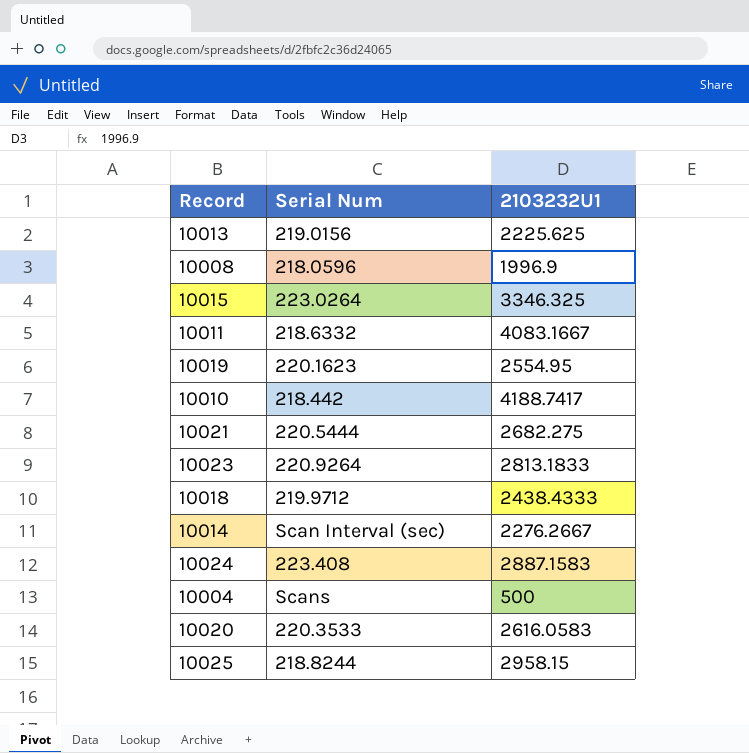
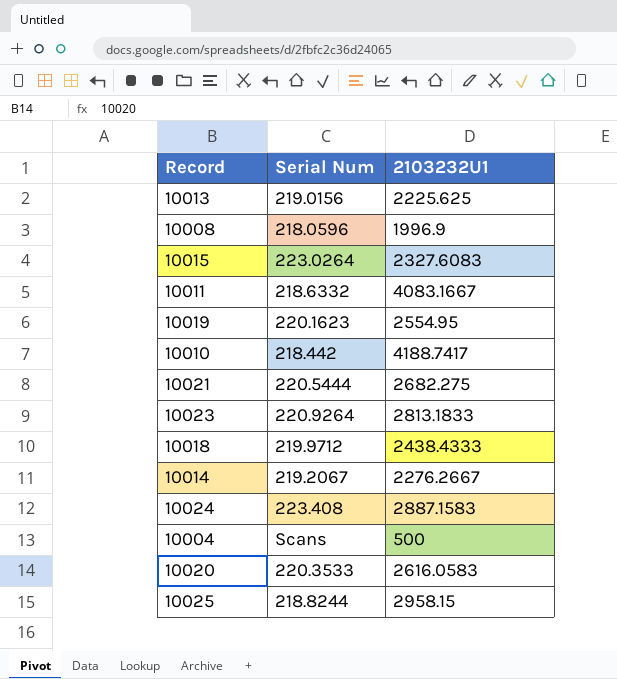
10015 | 2103232U1: 3346.325 -> 2327.6083
10014 | Serial Num: Scan Interval (sec) -> 219.2067

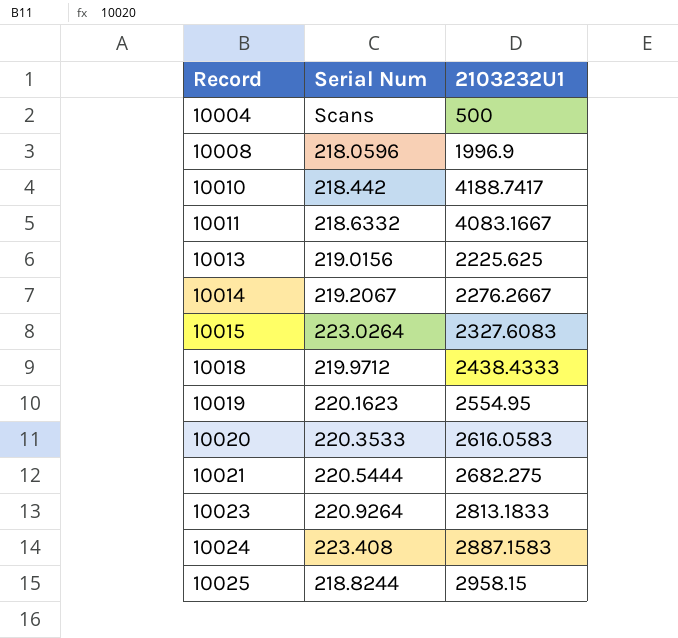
row order: none -> Record ascending

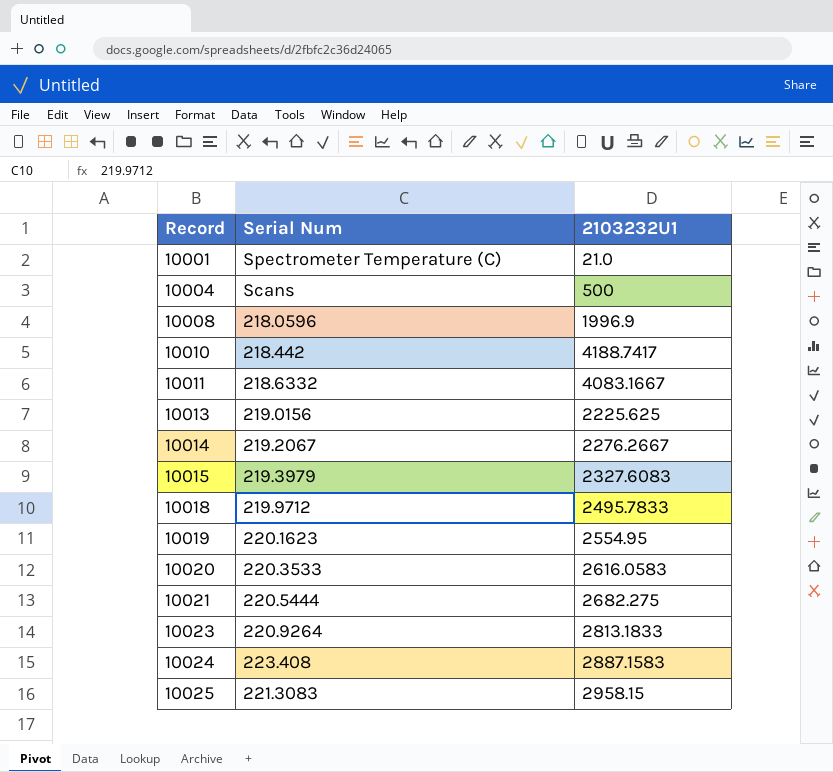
row 10001: none -> Spectrometer Temperature (C) | 21.0
10015 | Serial Num: 223.0264 -> 219.3979
10018 | 2103232U1: 2438.4333 -> 2495.7833
10025 | Serial Num: 218.8244 -> 221.3083

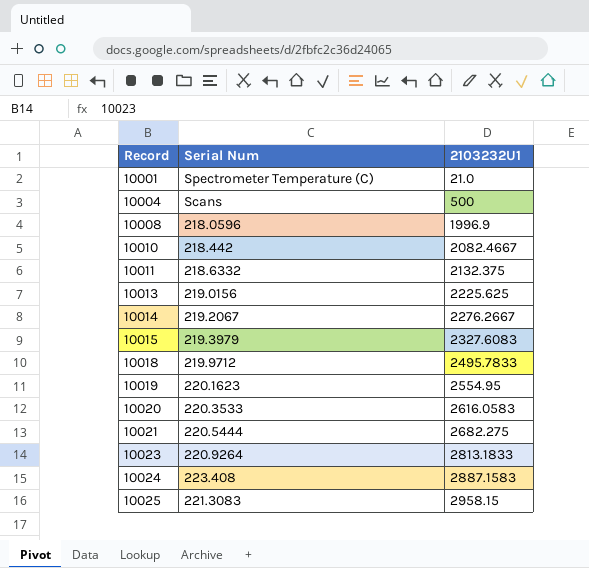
10010 | 2103232U1: 4188.7417 -> 2082.4667
10011 | 2103232U1: 4083.1667 -> 2132.375

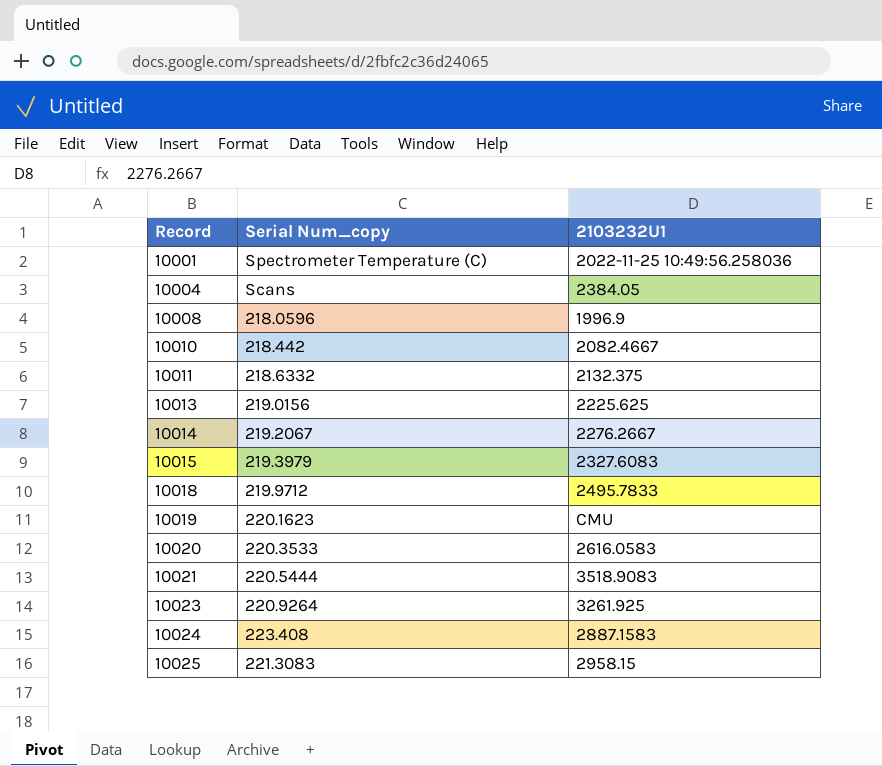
column name: Serial Num -> Serial Num_copy
10001 | 2103232U1: 21.0 -> 2022-11-25 10:49:56.258036
10004 | 2103232U1: 500 -> 2384.05
10019 | 2103232U1: 2554.95 -> CMU
10021 | 2103232U1: 2682.275 -> 3518.9083
10023 | 2103232U1: 2813.1833 -> 3261.925

